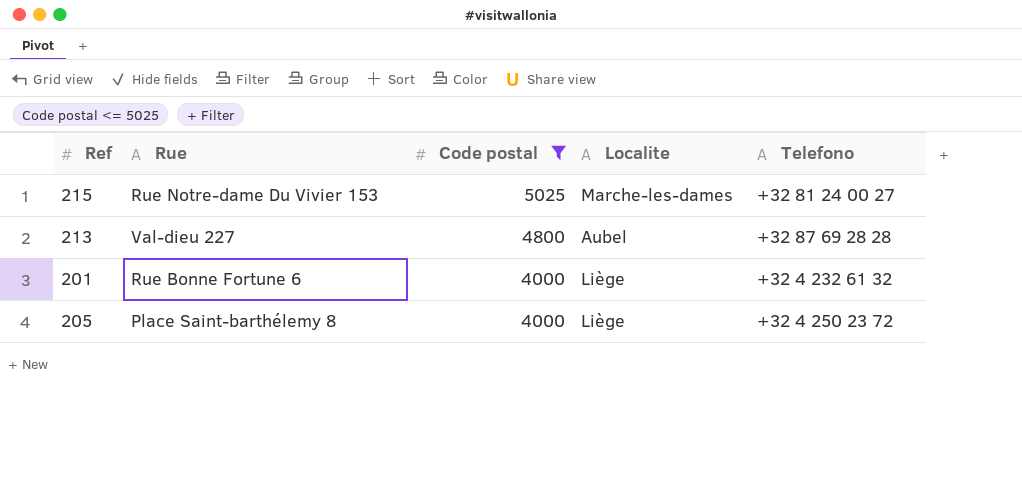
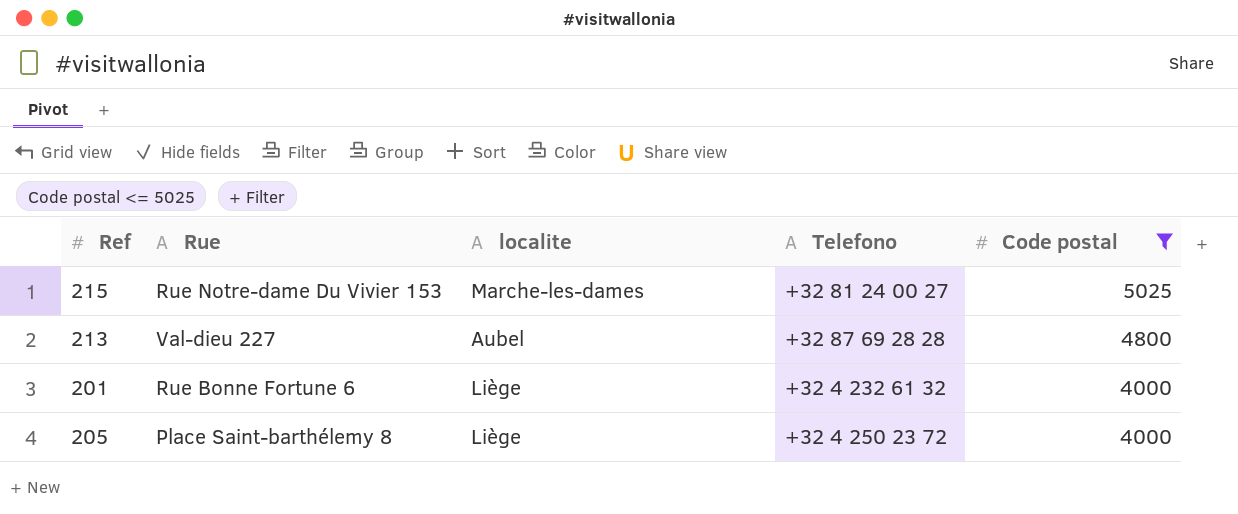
column name: Localite -> localite
column Code postal | position: 3 -> 5

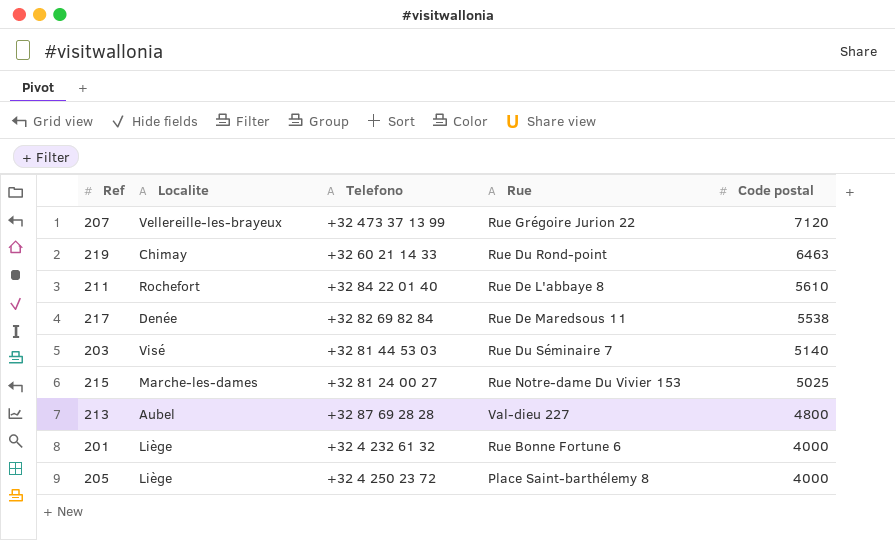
filter: Code postal <= 5025 -> none
column name: localite -> Localite
column Rue | position: 2 -> 4

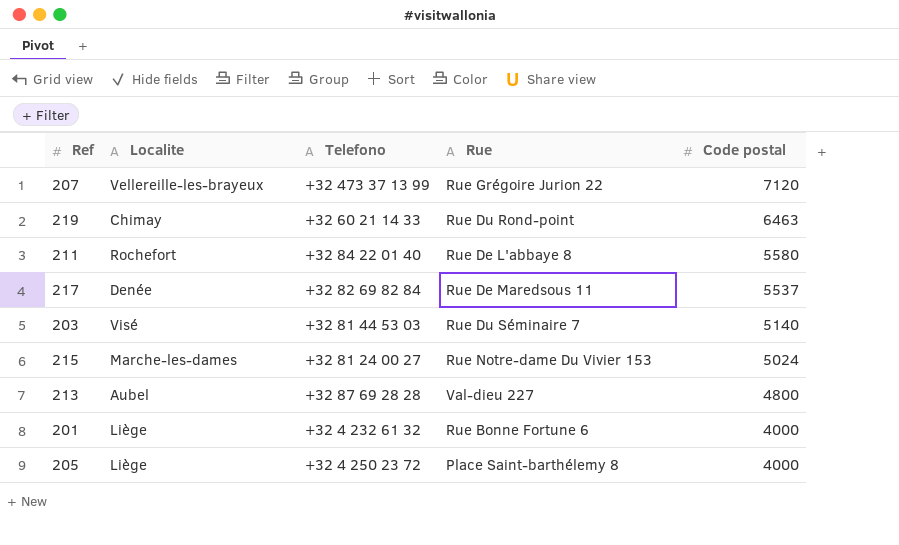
211 | Code postal: 5610 -> 5580
217 | Code postal: 5538 -> 5537
215 | Code postal: 5025 -> 5024

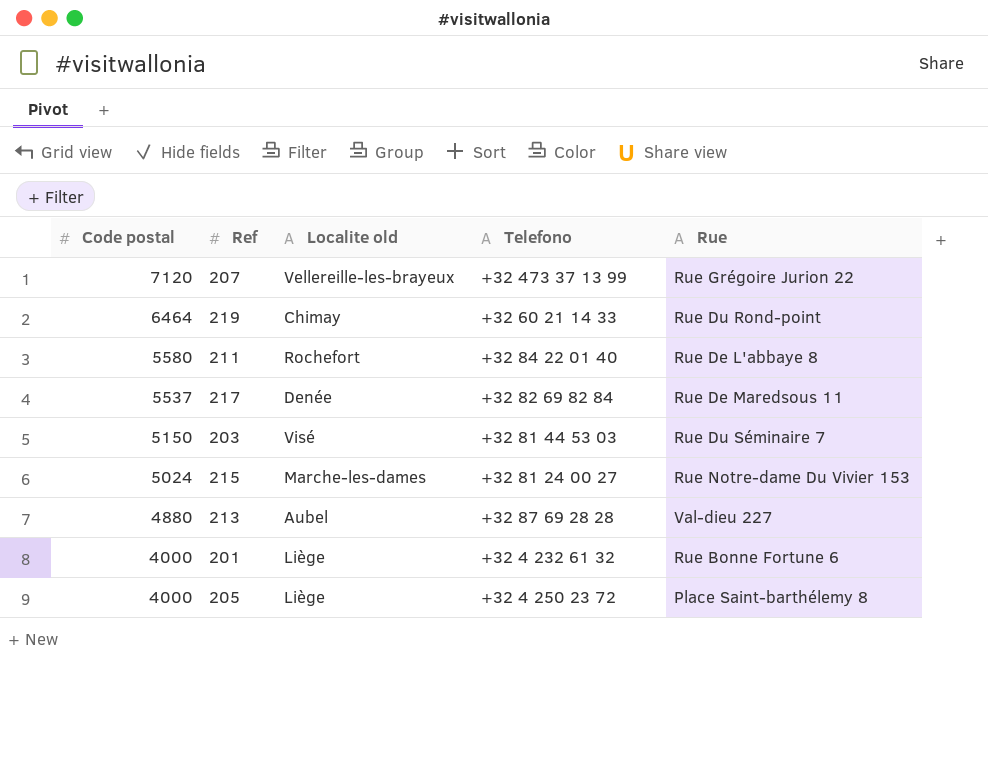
column Code postal | position: 5 -> 1
column name: Localite -> Localite old
219 | Code postal: 6463 -> 6464
203 | Code postal: 5140 -> 5150
213 | Code postal: 4800 -> 4880

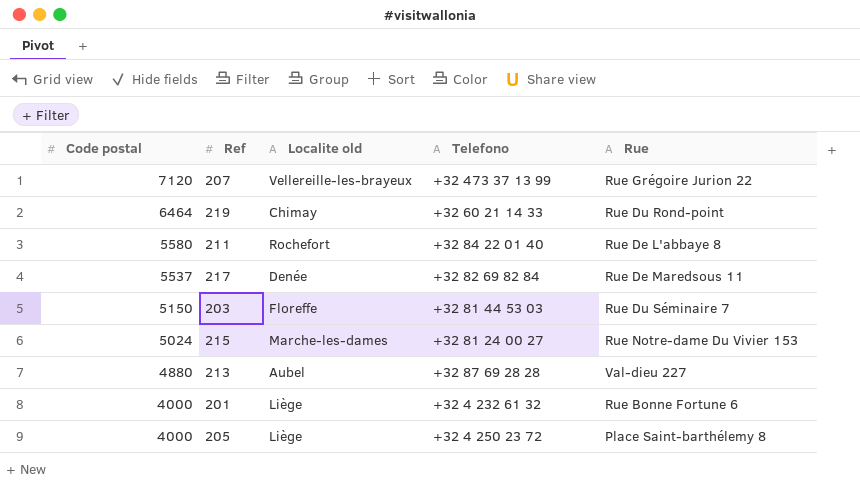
203 | Localite old: Visé -> Floreffe

